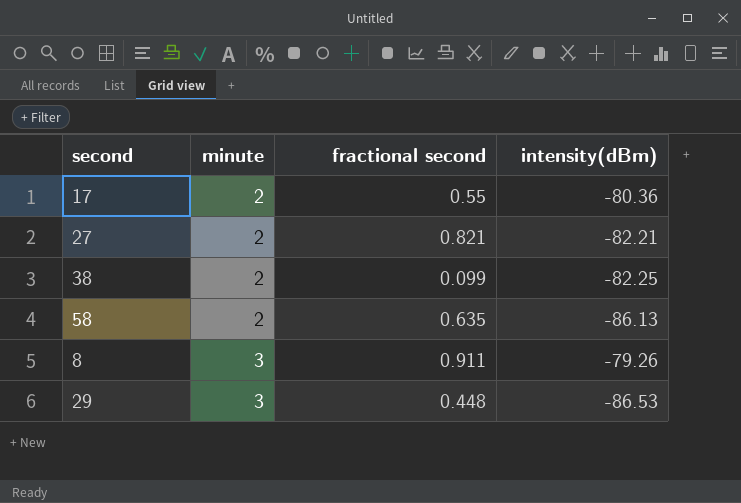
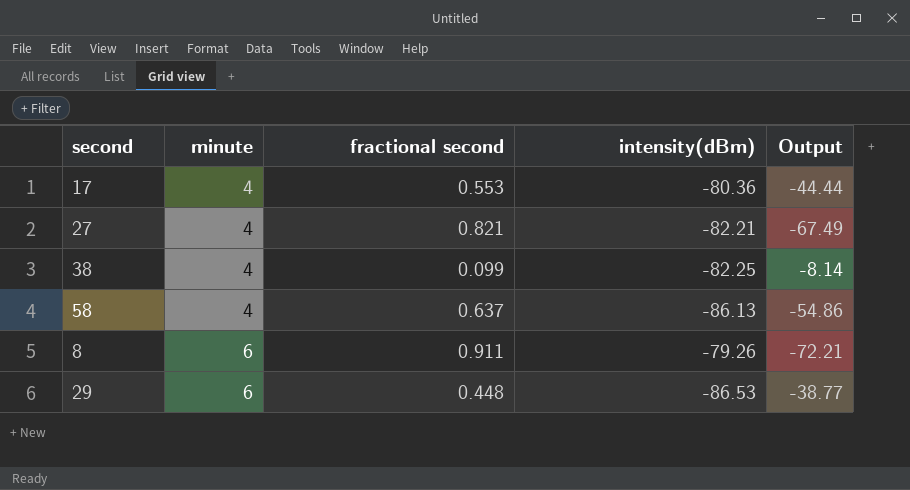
column Output | formula: none -> [fractional second] * [intensity(dBm)]
17 | minute: 2 -> 4
17 | fractional second: 0.55 -> 0.553
27 | minute: 2 -> 4
38 | minute: 2 -> 4
58 | minute: 2 -> 4
58 | fractional second: 0.635 -> 0.637
8 | minute: 3 -> 6
29 | minute: 3 -> 6

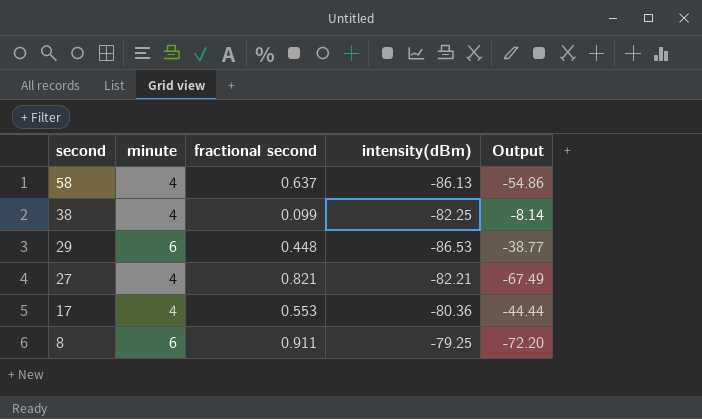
row order: minute ascending -> second descending
8 | intensity(dBm): -79.26 -> -79.25
8 | Output: -72.21 -> -72.20

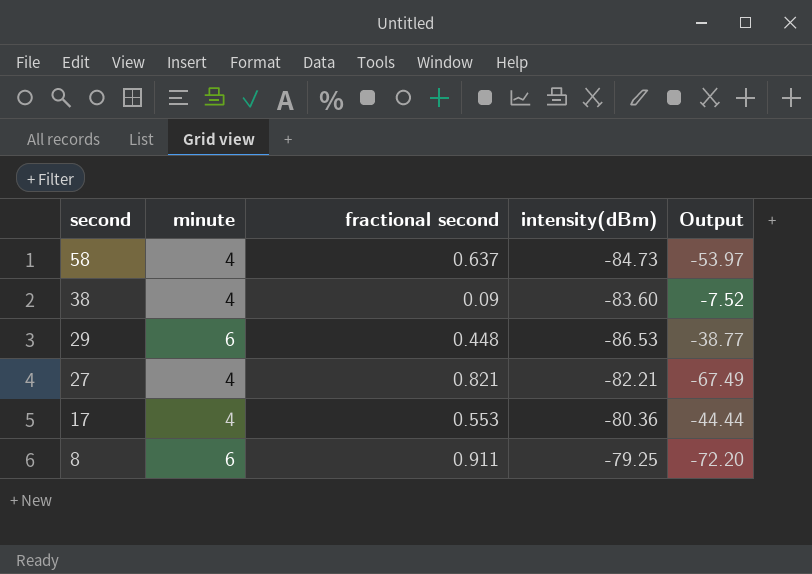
58 | intensity(dBm): -86.13 -> -84.73
58 | Output: -54.86 -> -53.97
38 | fractional second: 0.099 -> 0.09
38 | intensity(dBm): -82.25 -> -83.60
38 | Output: -8.14 -> -7.52

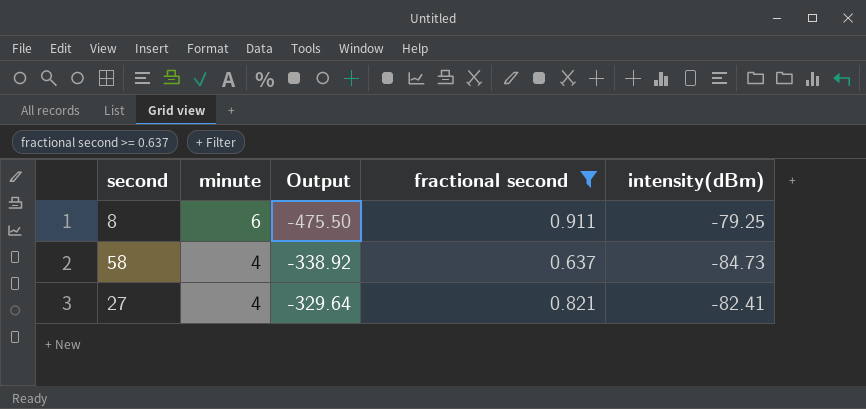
filter: none -> fractional second >= 0.637
row order: second descending -> minute descending
column Output | formula: [fractional second] * [intensity(dBm)] -> [minute] * [intensity(dBm)]
column Output | position: 5 -> 3
27 | intensity(dBm): -82.21 -> -82.41

